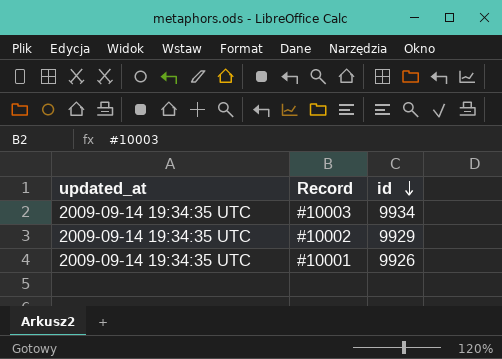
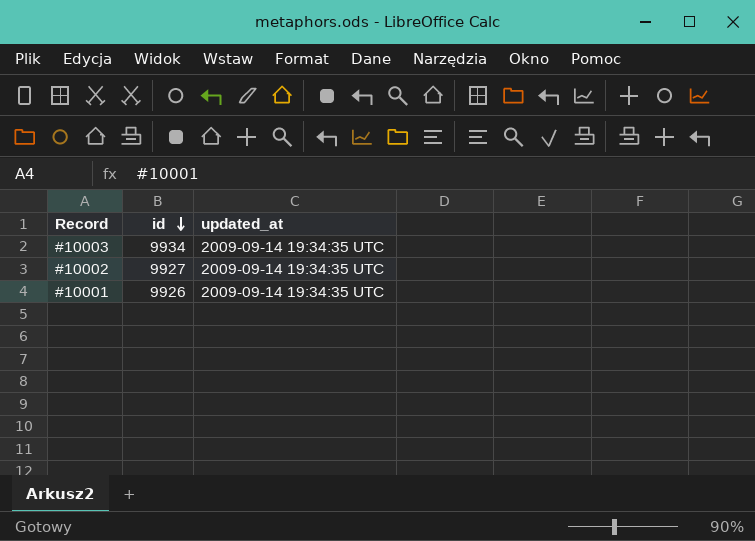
column updated_at | position: 1 -> 3
#10002 | id: 9929 -> 9927

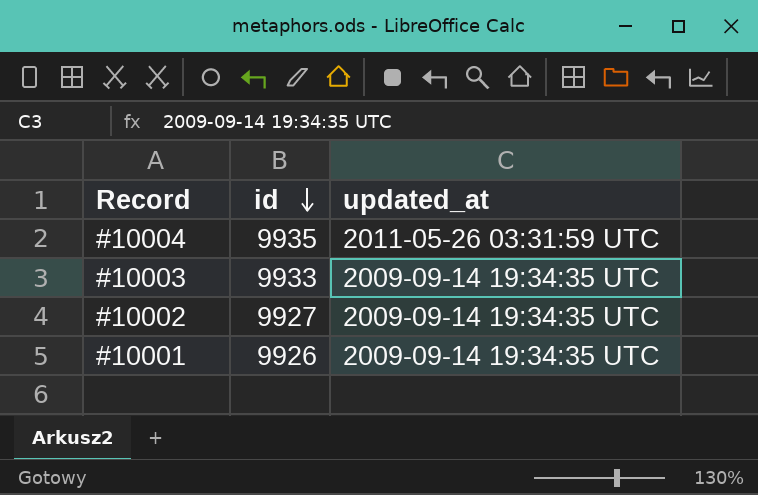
row #10004: none -> 9935 | 2011-05-26 03:31:59 UTC
#10003 | id: 9934 -> 9933

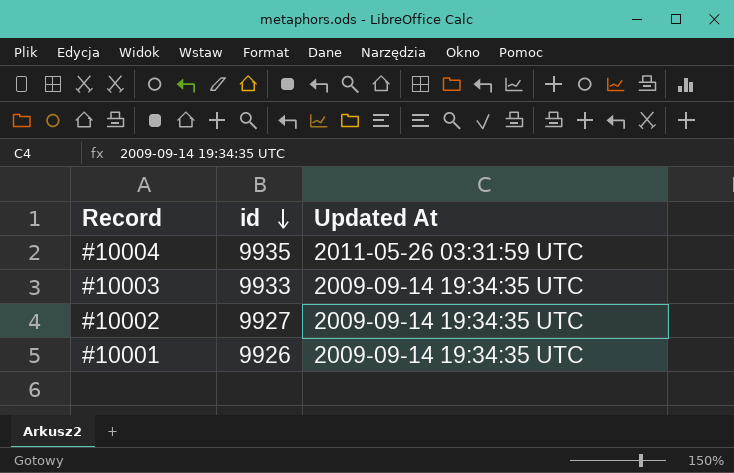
column name: updated_at -> Updated At

